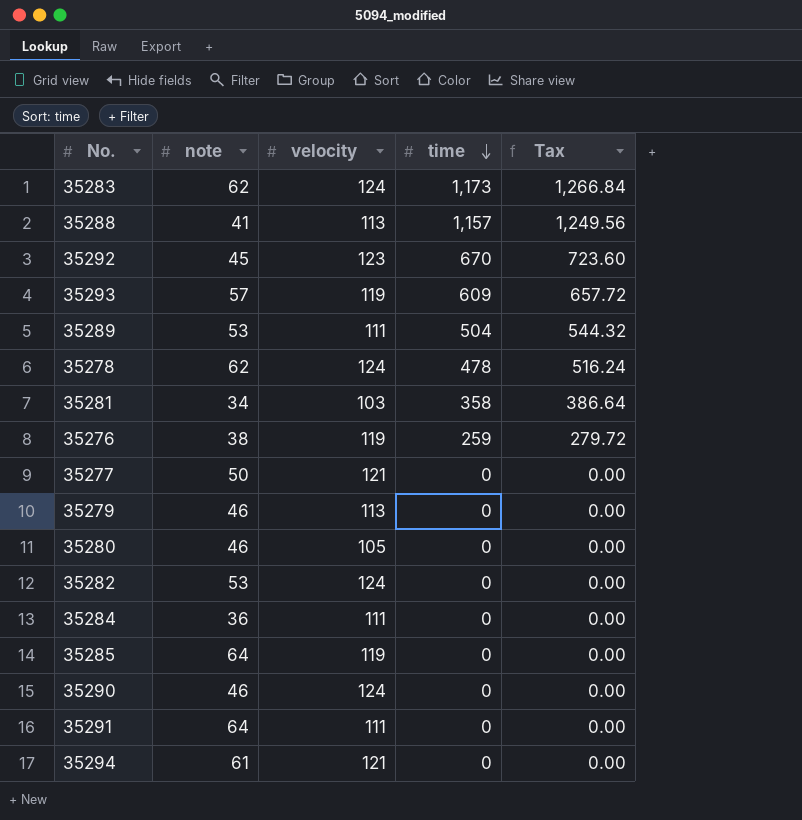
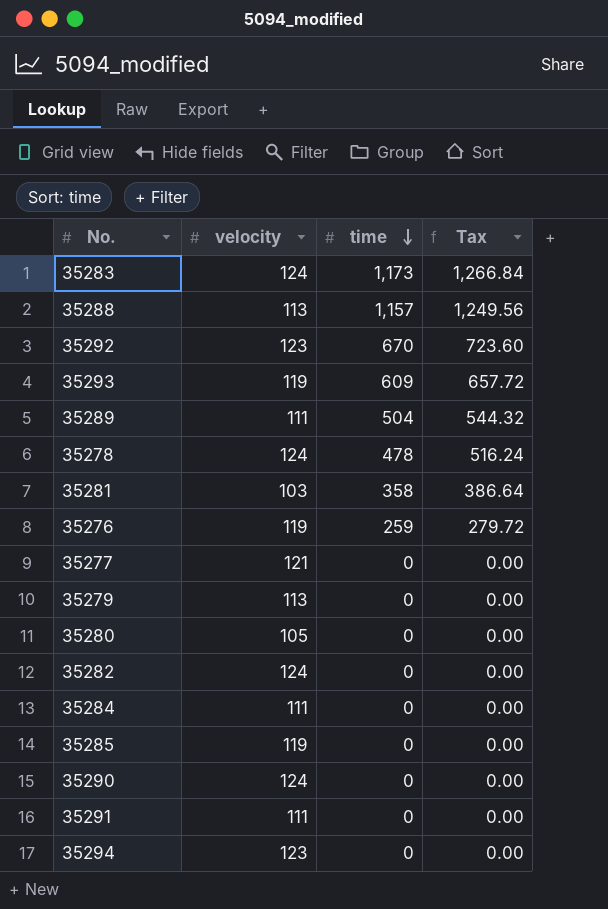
column note | position: 2 -> none
35294 | velocity: 121 -> 123

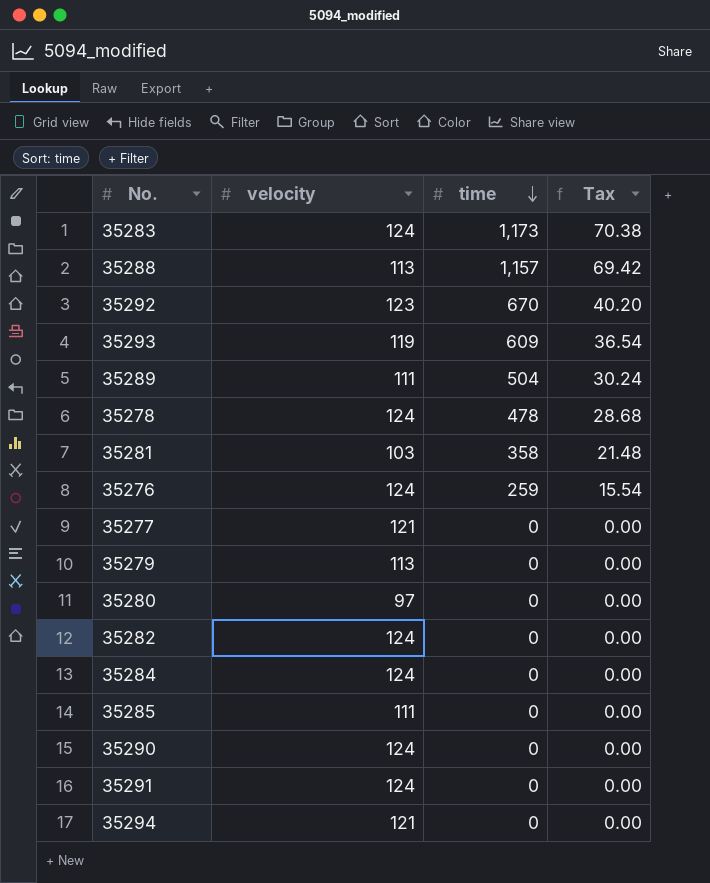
column Tax | formula: [time] * 1.08 -> [time] * 0.06
35276 | velocity: 119 -> 124
35280 | velocity: 105 -> 97
35284 | velocity: 111 -> 124
35285 | velocity: 119 -> 111
35291 | velocity: 111 -> 124
35294 | velocity: 123 -> 121

